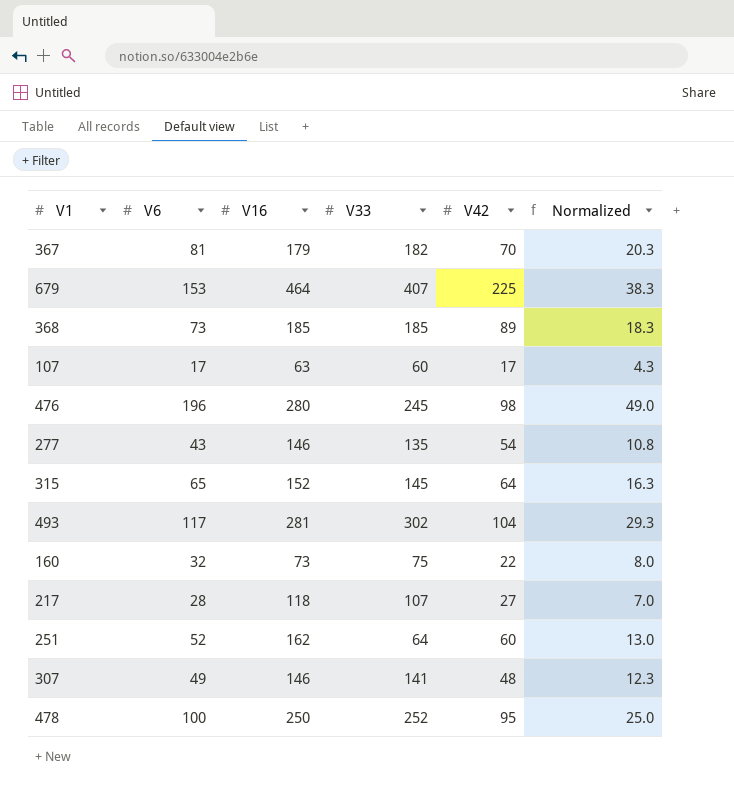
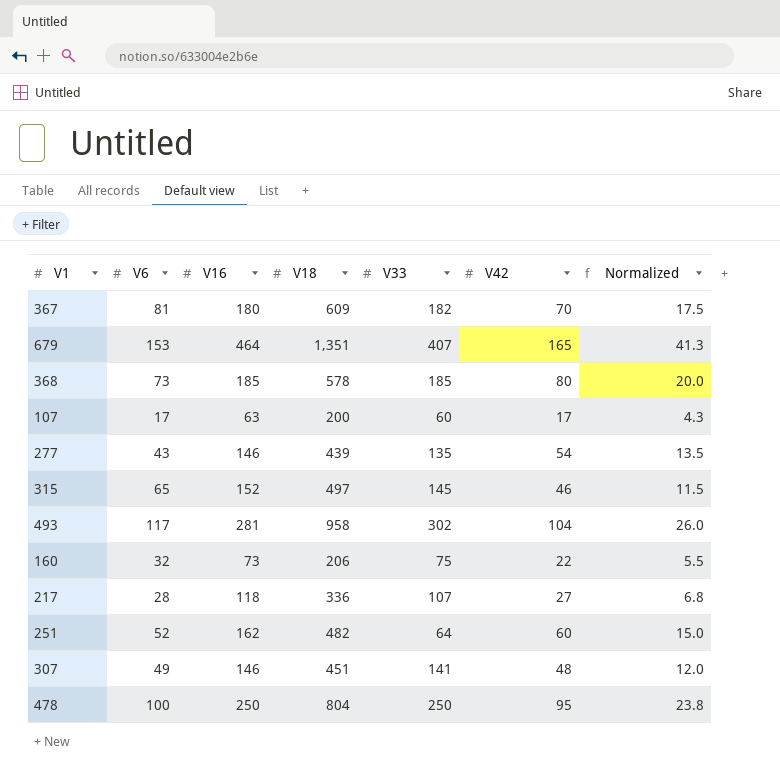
column V18 | position: none -> 4
column Normalized | formula: [V6] * 0.25 -> [V42] * 0.25
row 476: 196 | 280 | 245 | 98 | 49.0 -> none
367 | V16: 179 -> 180
679 | V42: 225 -> 165
368 | V42: 89 -> 80
315 | V42: 64 -> 46
478 | V33: 252 -> 250

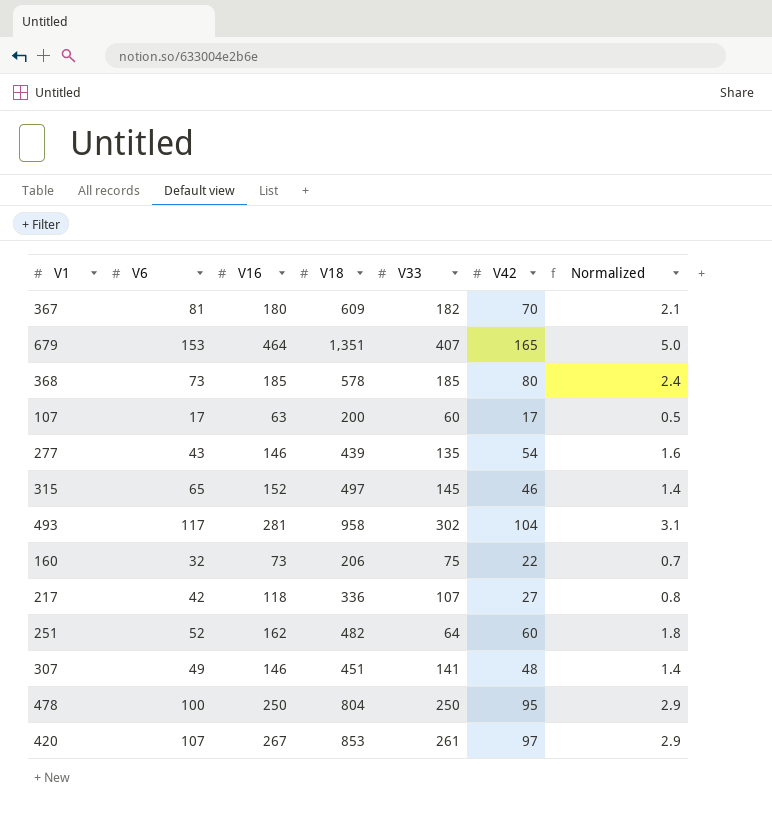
column Normalized | formula: [V42] * 0.25 -> [V42] * 0.03
217 | V6: 28 -> 42
row 420: none -> 107 | 267 | 853 | 261 | 97 | 2.9

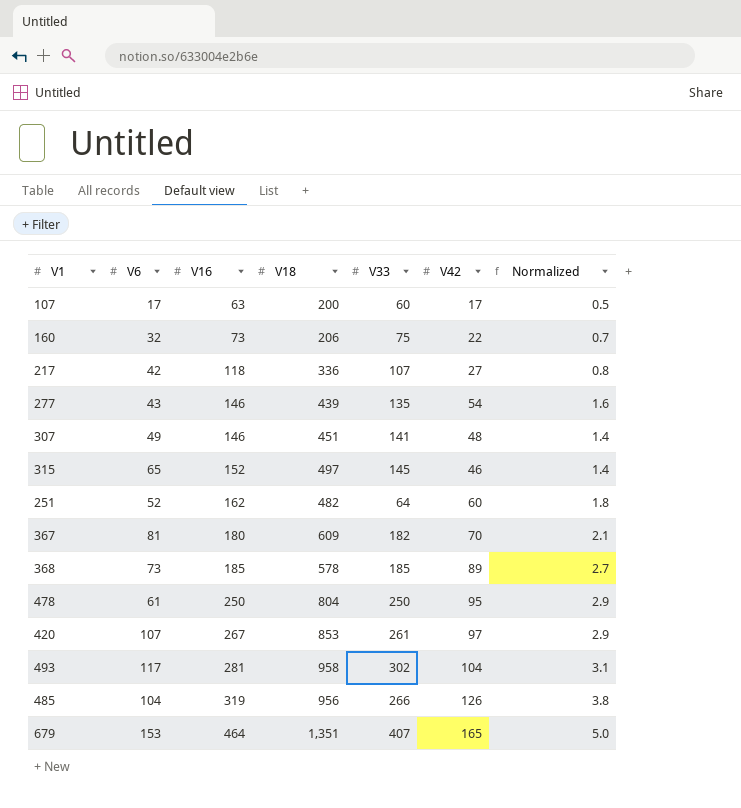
row order: none -> V16 ascending
368 | V42: 80 -> 89
368 | Normalized: 2.4 -> 2.7
478 | V6: 100 -> 61
row 485: none -> 104 | 319 | 956 | 266 | 126 | 3.8

